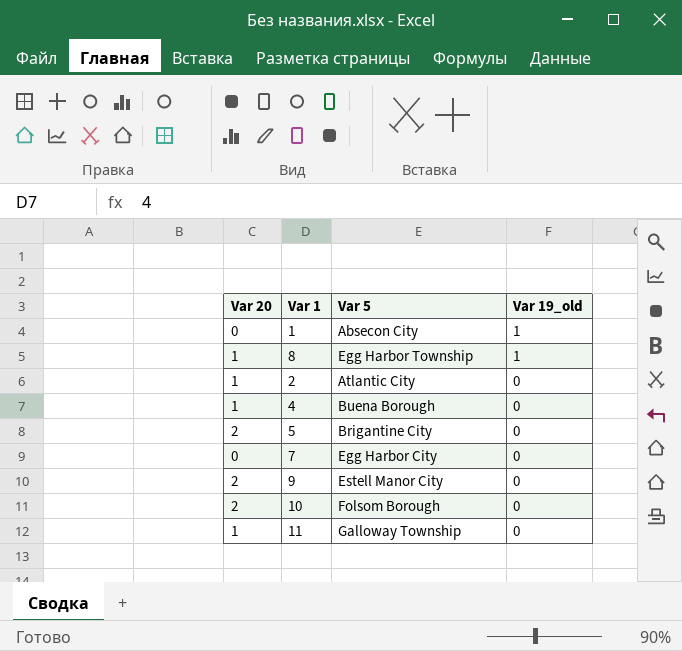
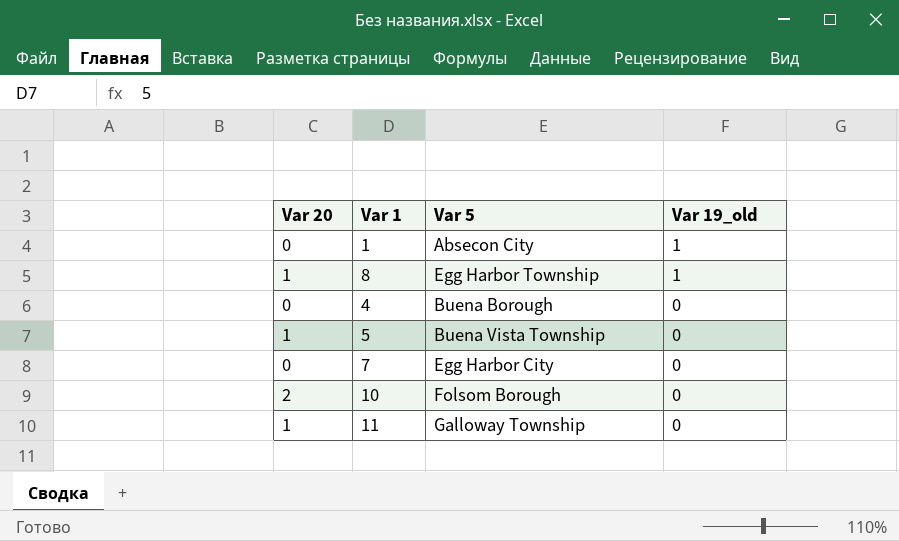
row 2: 1 | Atlantic City | 0 -> none
row 9: 2 | Estell Manor City | 0 -> none
4 | Var 20: 1 -> 0
5 | Var 20: 2 -> 1
5 | Var 5: Brigantine City -> Buena Vista Township

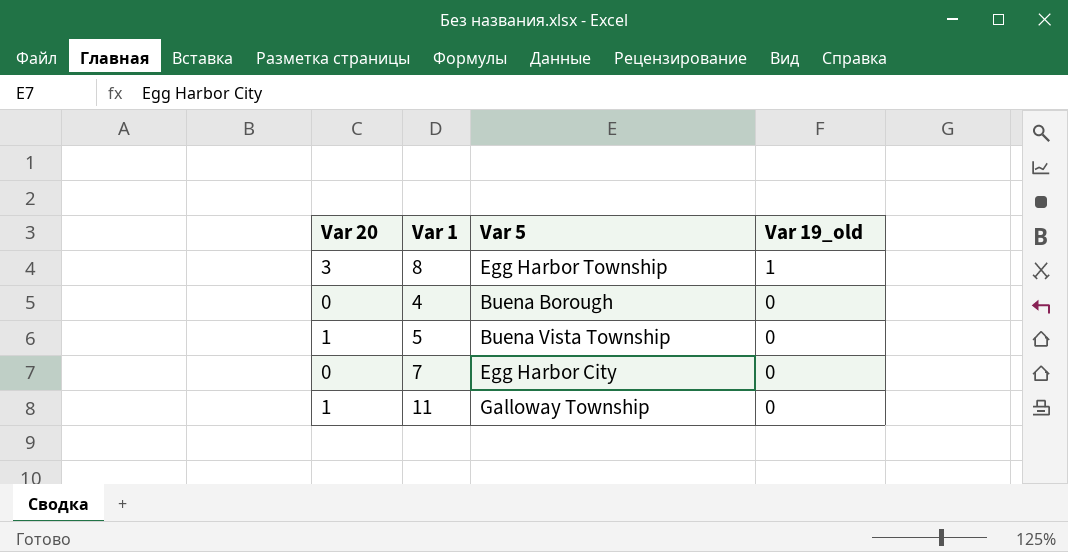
row 1: 0 | Absecon City | 1 -> none
row 10: 2 | Folsom Borough | 0 -> none
8 | Var 20: 1 -> 3

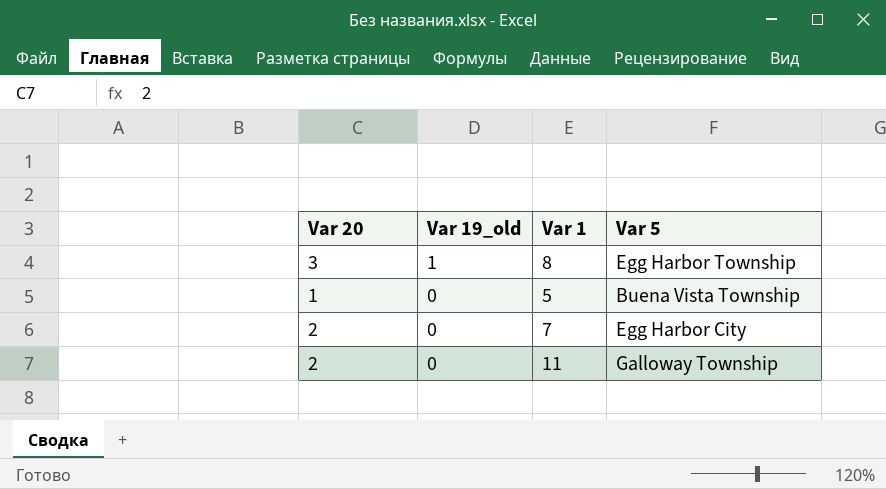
column Var 19_old | position: 4 -> 2
row 4: 0 | Buena Borough | 0 -> none
7 | Var 20: 0 -> 2
11 | Var 20: 1 -> 2

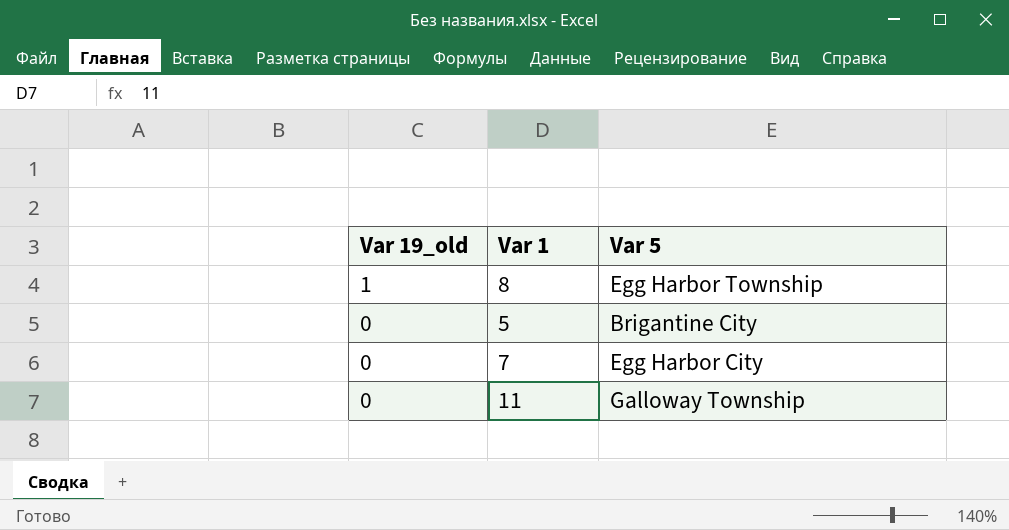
column Var 20 | position: 1 -> none
5 | Var 5: Buena Vista Township -> Brigantine City

